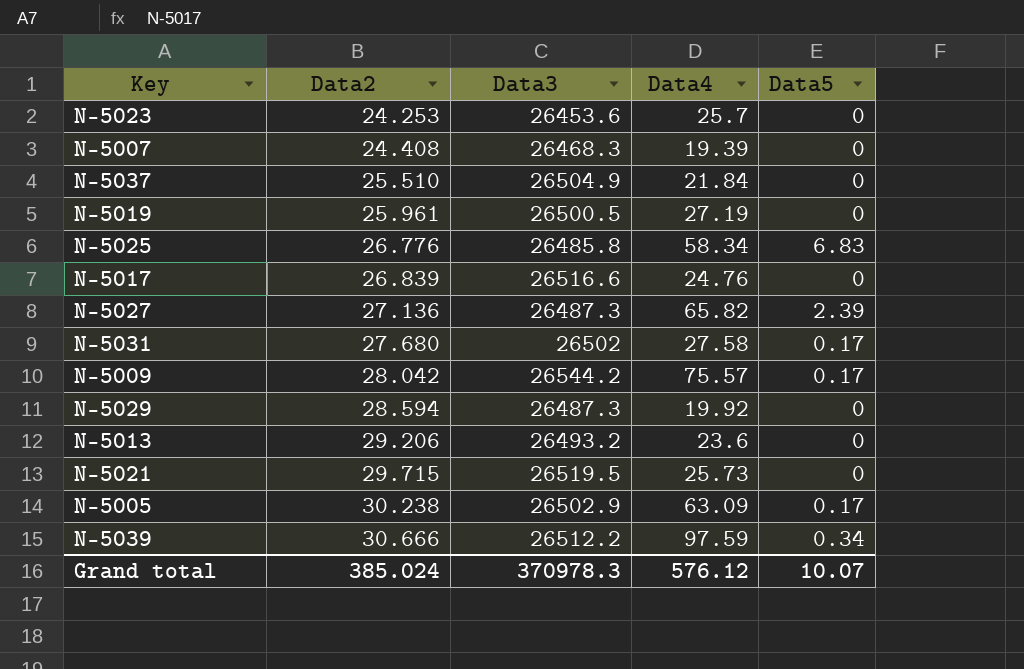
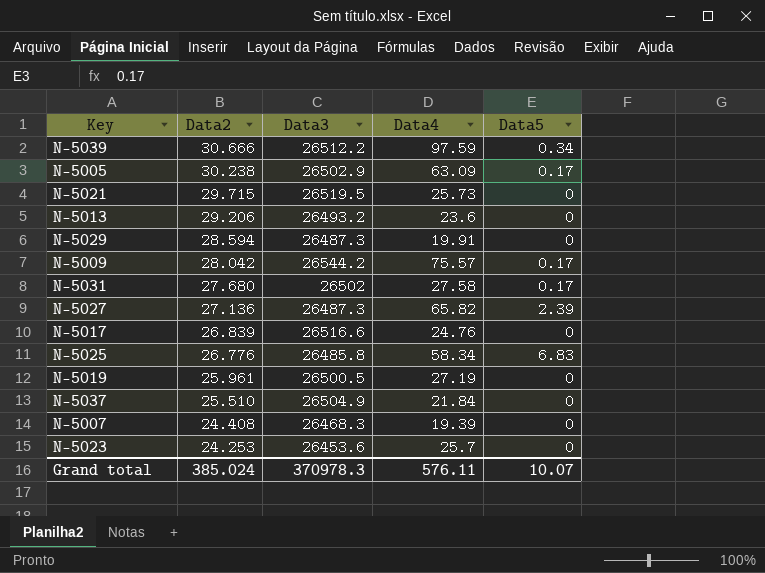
row order: Data2 ascending -> Data2 descending
N-5029 | Data4: 19.92 -> 19.91
Grand total | Data4: 576.12 -> 576.11

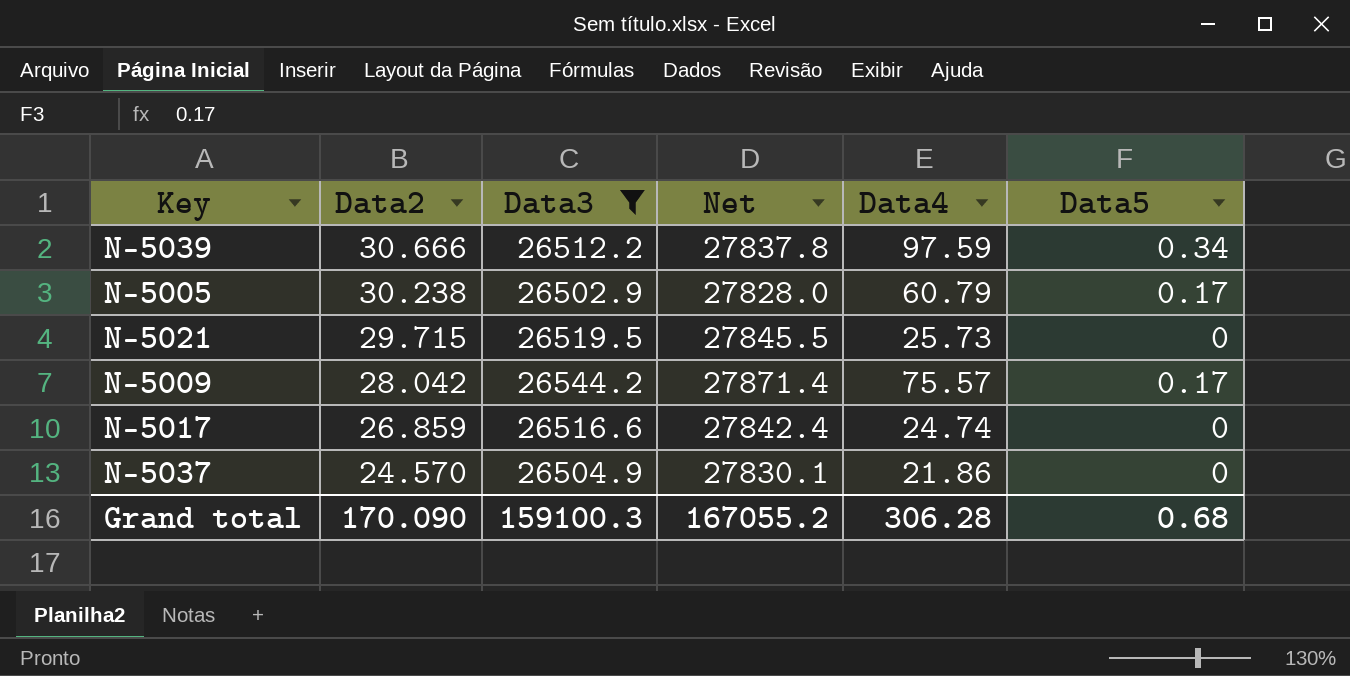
filter: none -> Data3 >= 26502.9
column Net | formula: none -> [Data3] * 1.05
N-5005 | Data4: 63.09 -> 60.79
N-5017 | Data2: 26.839 -> 26.859
N-5017 | Data4: 24.76 -> 24.74
N-5037 | Data2: 25.510 -> 24.570
N-5037 | Data4: 21.84 -> 21.86
Grand total | Data2: 385.024 -> 170.090
Grand total | Data3: 370978.3 -> 159100.3
Grand total | Data4: 576.11 -> 306.28
Grand total | Data5: 10.07 -> 0.68

